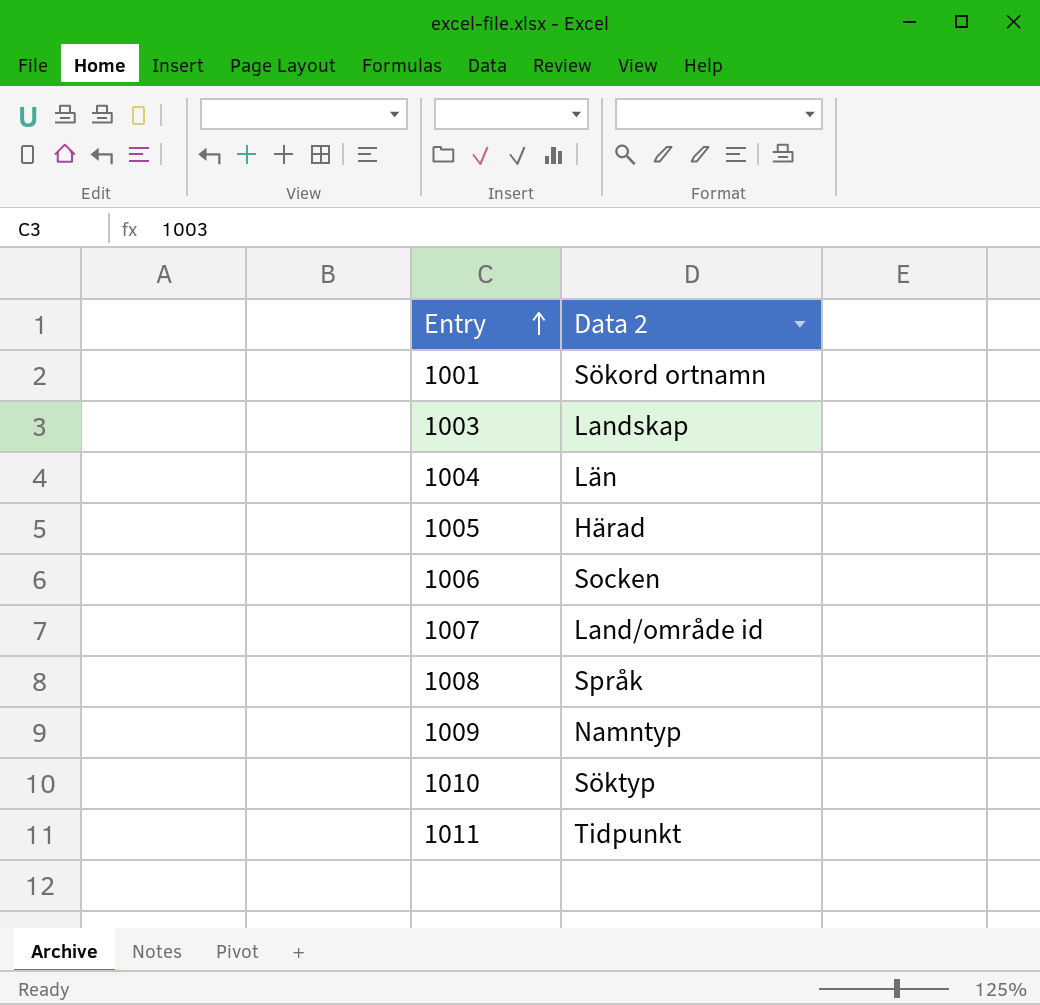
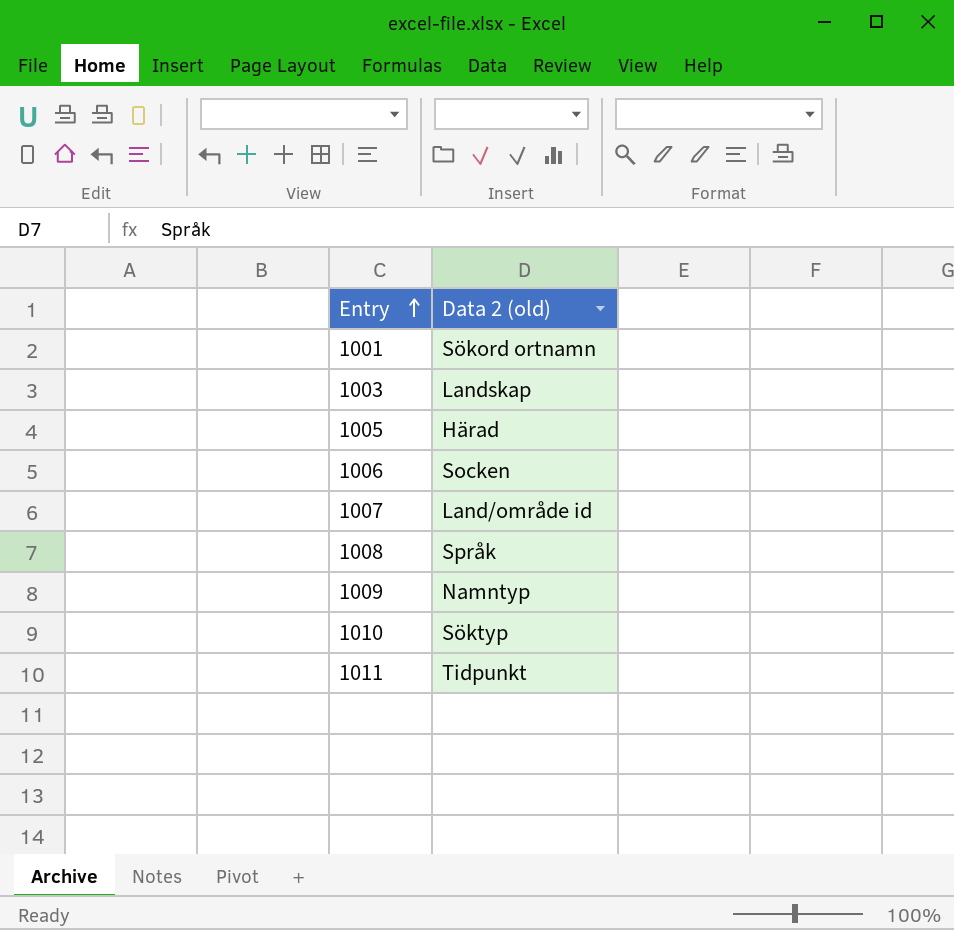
column name: Data 2 -> Data 2 (old)
row 1004: Län -> none

